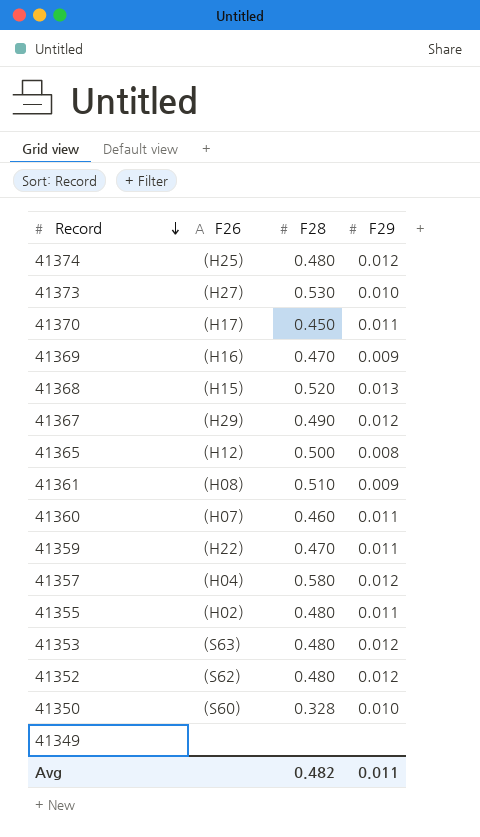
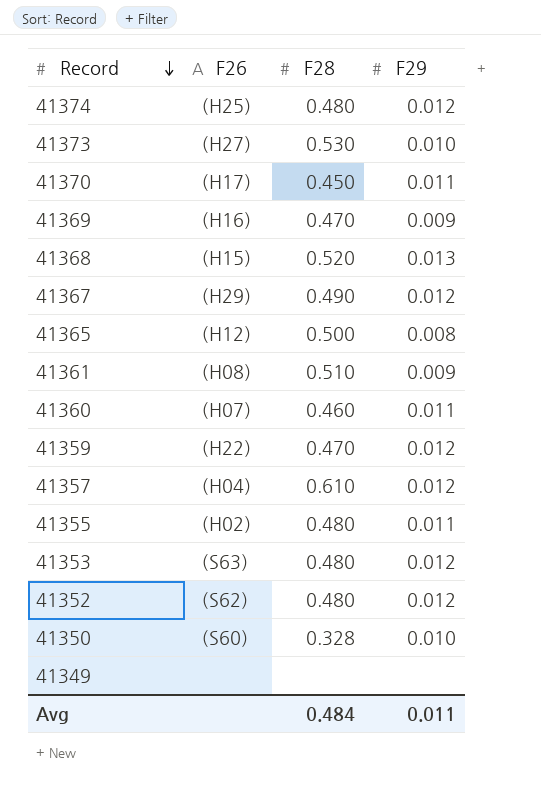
41359 | F29: 0.011 -> 0.012
41357 | F28: 0.580 -> 0.610
Avg | F28: 0.482 -> 0.484

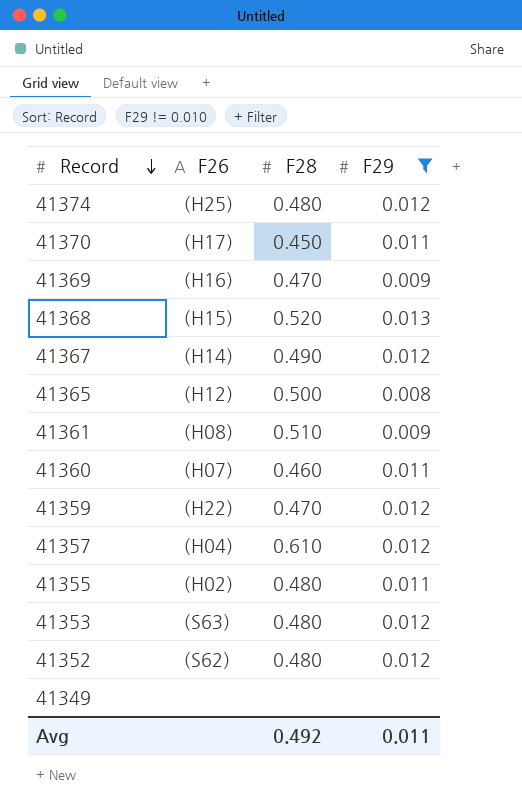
filter: none -> F29 != 0.010
41367 | F26: （H29） -> （H14）
Avg | F28: 0.484 -> 0.492

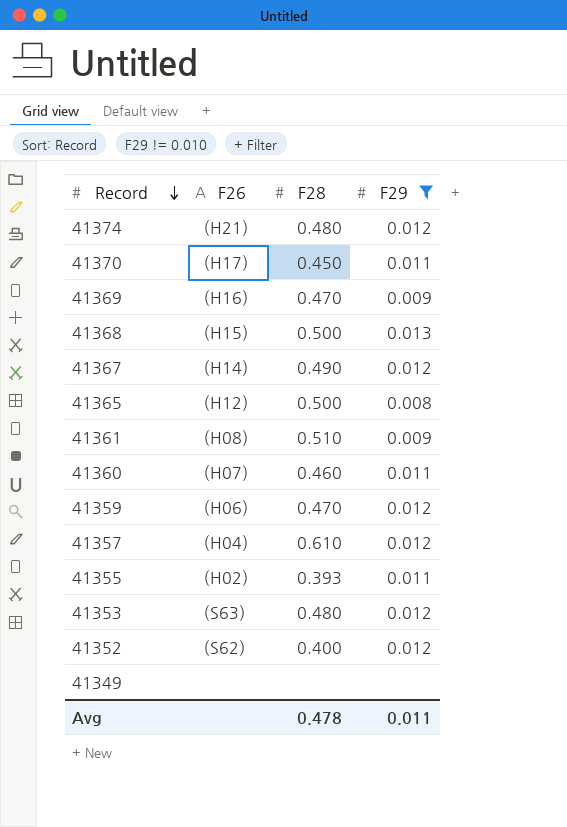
41374 | F26: （H25） -> （H21）
41368 | F28: 0.520 -> 0.500
41359 | F26: （H22） -> （H06）
41355 | F28: 0.480 -> 0.393
41352 | F28: 0.480 -> 0.400
Avg | F28: 0.492 -> 0.478

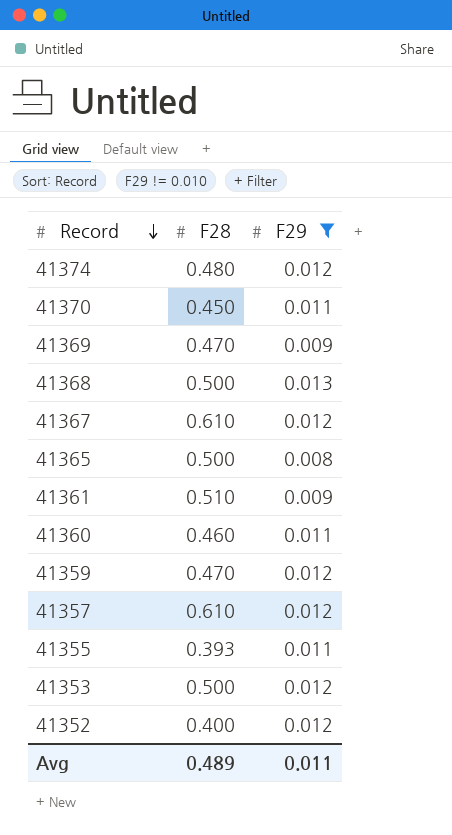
column F26 | position: 2 -> none
row 41349: none | none | none -> none
41367 | F28: 0.490 -> 0.610
41353 | F28: 0.480 -> 0.500
Avg | F28: 0.478 -> 0.489

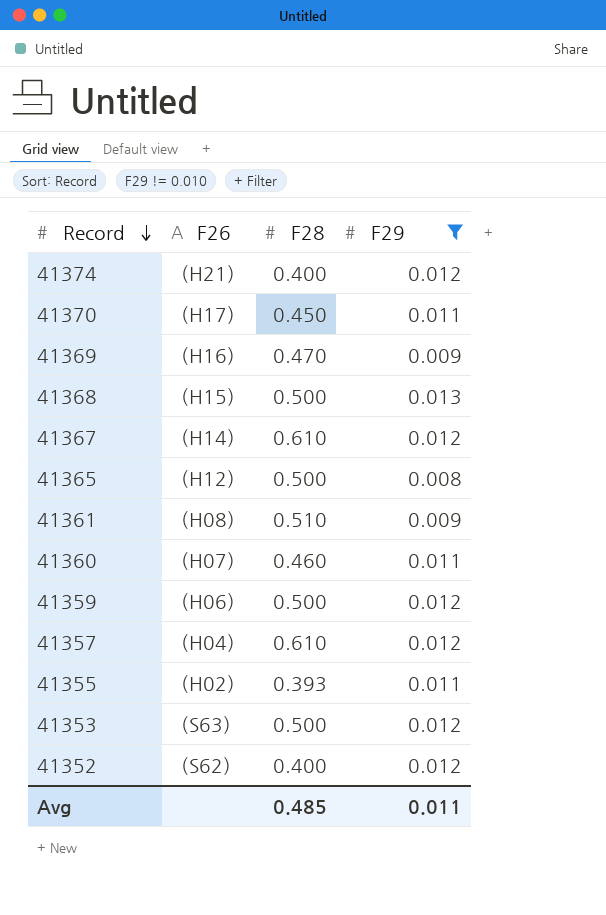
column F26 | position: none -> 2
41374 | F28: 0.480 -> 0.400
41359 | F28: 0.470 -> 0.500
Avg | F28: 0.489 -> 0.485

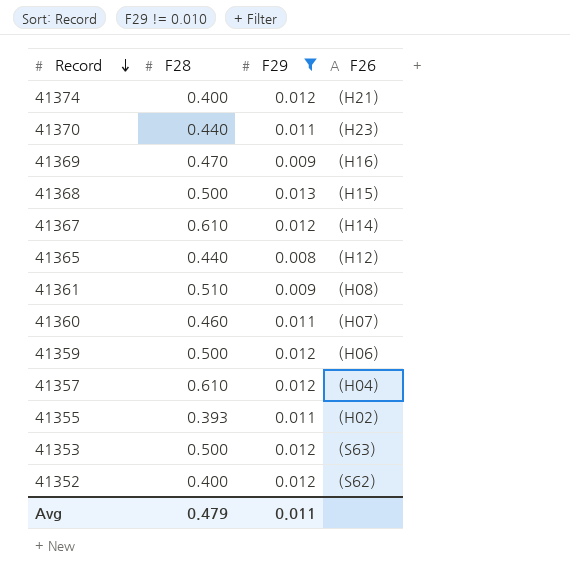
column F26 | position: 2 -> 4
41370 | F28: 0.450 -> 0.440
41370 | F26: （H17） -> （H23）
41365 | F28: 0.500 -> 0.440
Avg | F28: 0.485 -> 0.479

